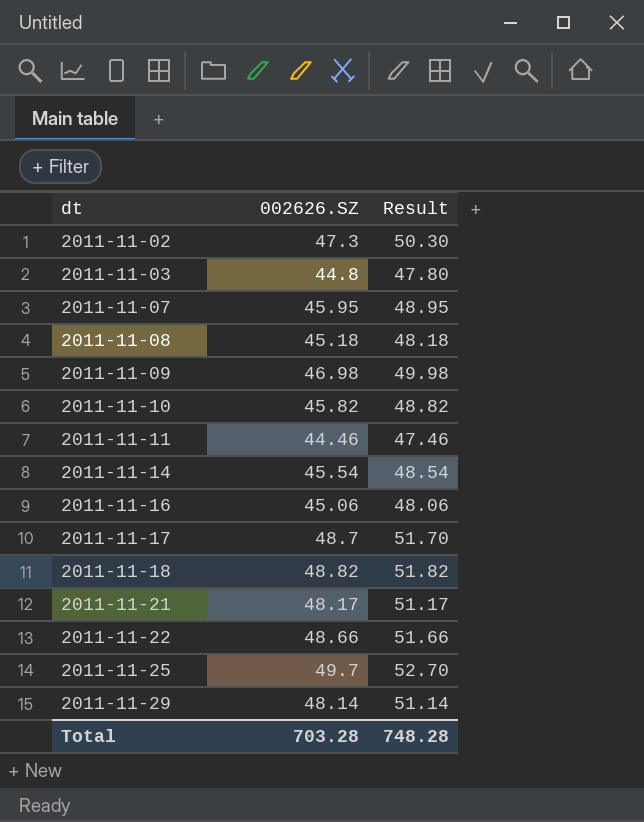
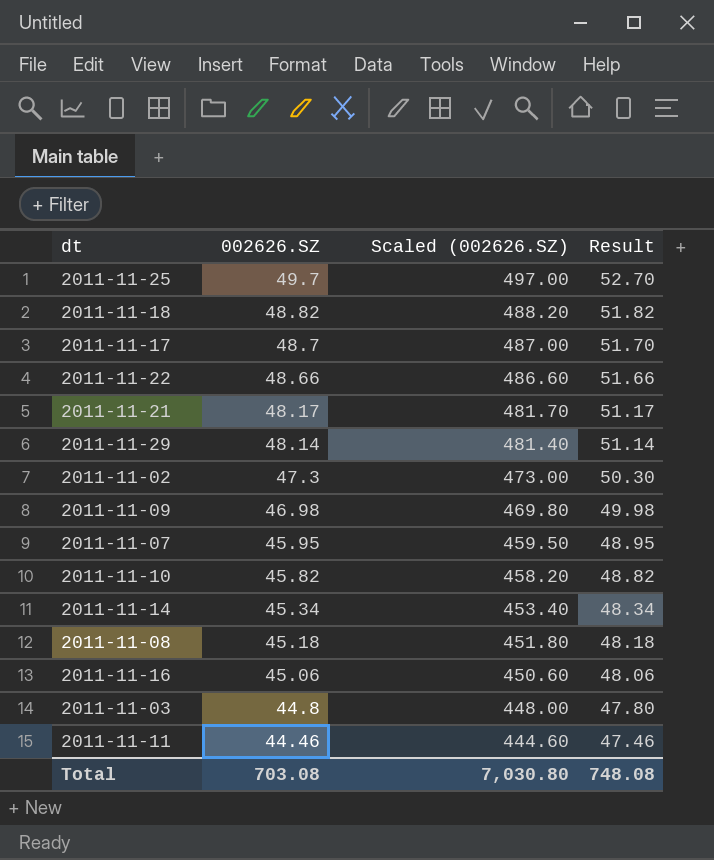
row order: dt ascending -> 002626.SZ descending
column Scaled (002626.SZ) | formula: none -> [002626.SZ] * 10
2011-11-14 | 002626.SZ: 45.54 -> 45.34
2011-11-14 | Result: 48.54 -> 48.34
Total | 002626.SZ: 703.28 -> 703.08
Total | Result: 748.28 -> 748.08

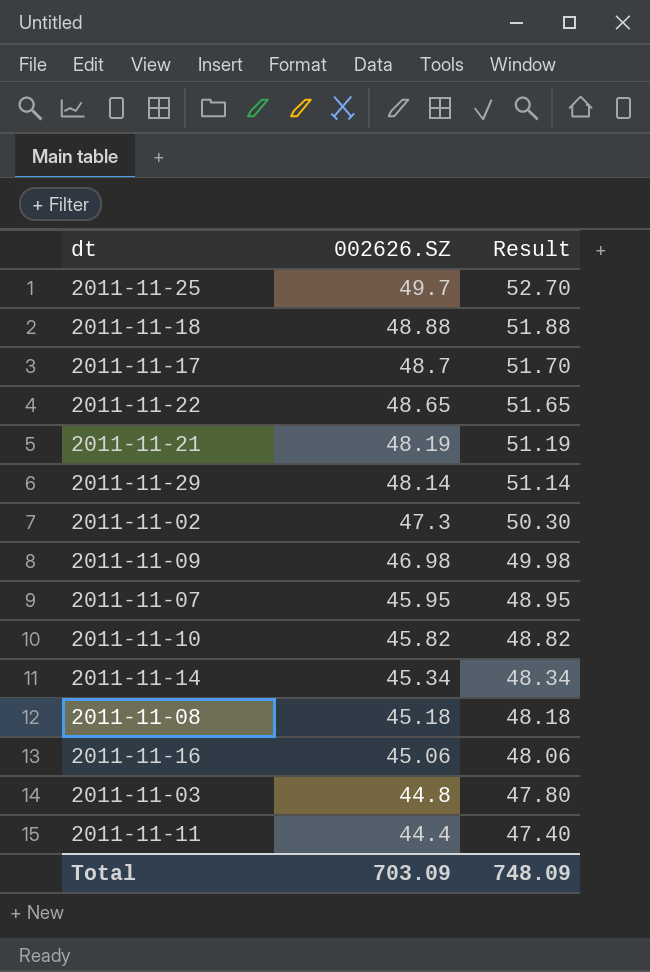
column Scaled (002626.SZ) | formula: [002626.SZ] * 10 -> none
2011-11-18 | 002626.SZ: 48.82 -> 48.88
2011-11-18 | Result: 51.82 -> 51.88
2011-11-22 | 002626.SZ: 48.66 -> 48.65
2011-11-22 | Result: 51.66 -> 51.65
2011-11-21 | 002626.SZ: 48.17 -> 48.19
2011-11-21 | Result: 51.17 -> 51.19
2011-11-11 | 002626.SZ: 44.46 -> 44.4
2011-11-11 | Result: 47.46 -> 47.40
Total | 002626.SZ: 703.08 -> 703.09
Total | Result: 748.08 -> 748.09

